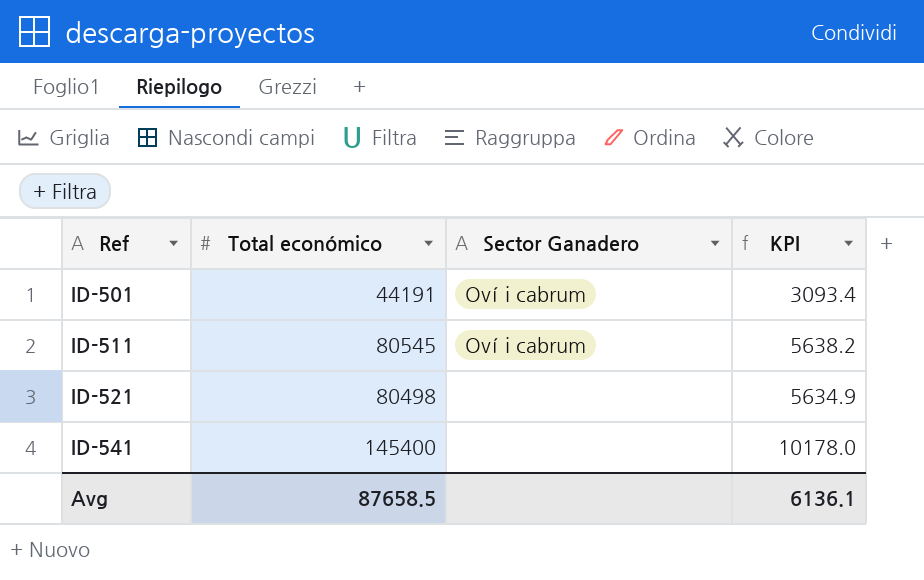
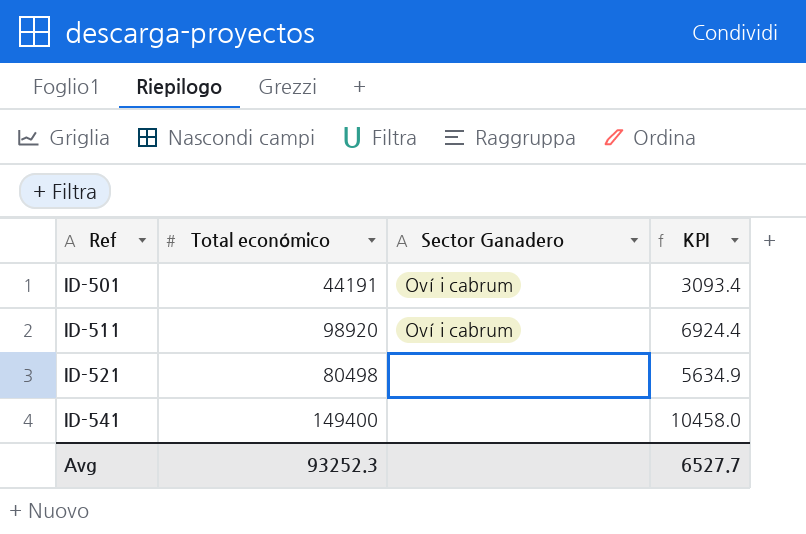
ID-511 | Total económico: 80545 -> 98920
ID-511 | KPI: 5638.2 -> 6924.4
ID-541 | Total económico: 145400 -> 149400
ID-541 | KPI: 10178.0 -> 10458.0
Avg | Total económico: 87658.5 -> 93252.3
Avg | KPI: 6136.1 -> 6527.7

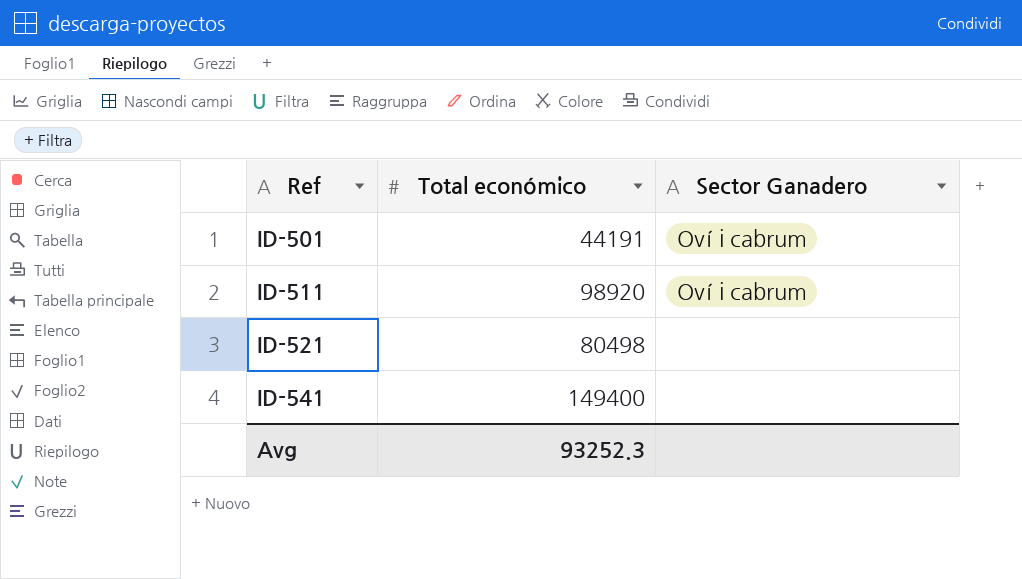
column KPI | formula: [Total económico] * 0.07 -> none

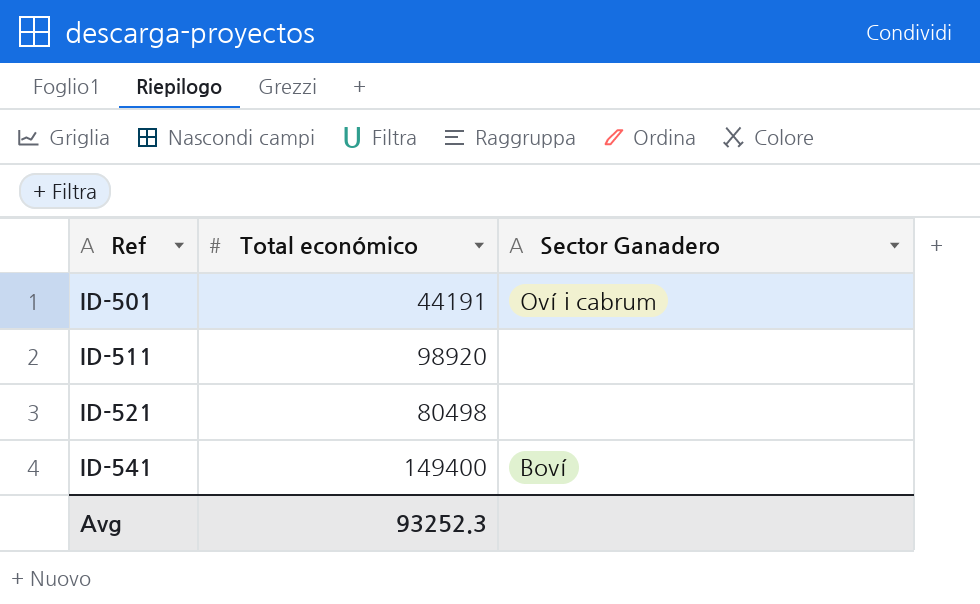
ID-511 | Sector Ganadero: Oví i cabrum -> none
ID-541 | Sector Ganadero: none -> Boví

